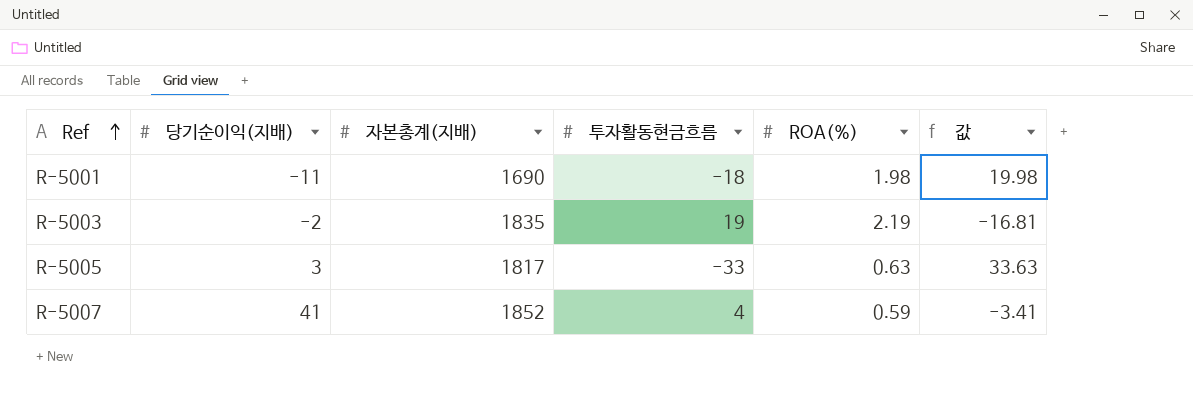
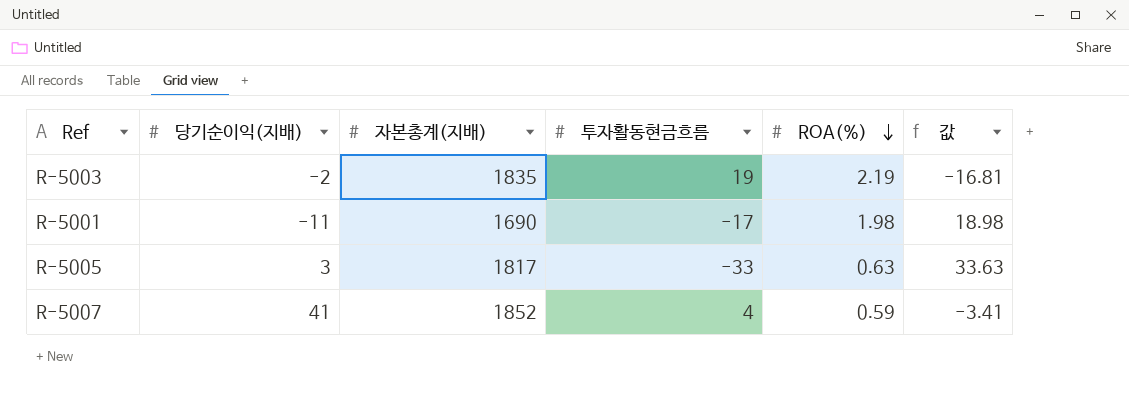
row order: Ref ascending -> ROA(%) descending
R-5001 | 투자활동현금흐름: -18 -> -17
R-5001 | 값: 19.98 -> 18.98

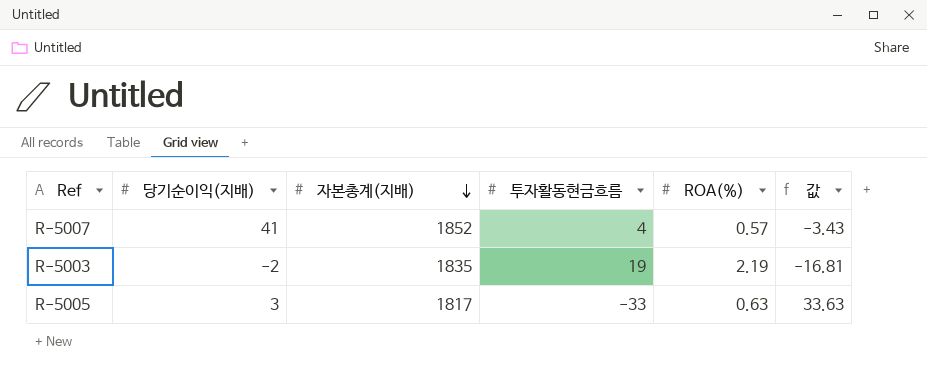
row order: ROA(%) descending -> 자본총계(지배) descending
row R-5001: -11 | 1690 | -17 | 1.98 | 18.98 -> none
R-5007 | ROA(%): 0.59 -> 0.57
R-5007 | 값: -3.41 -> -3.43

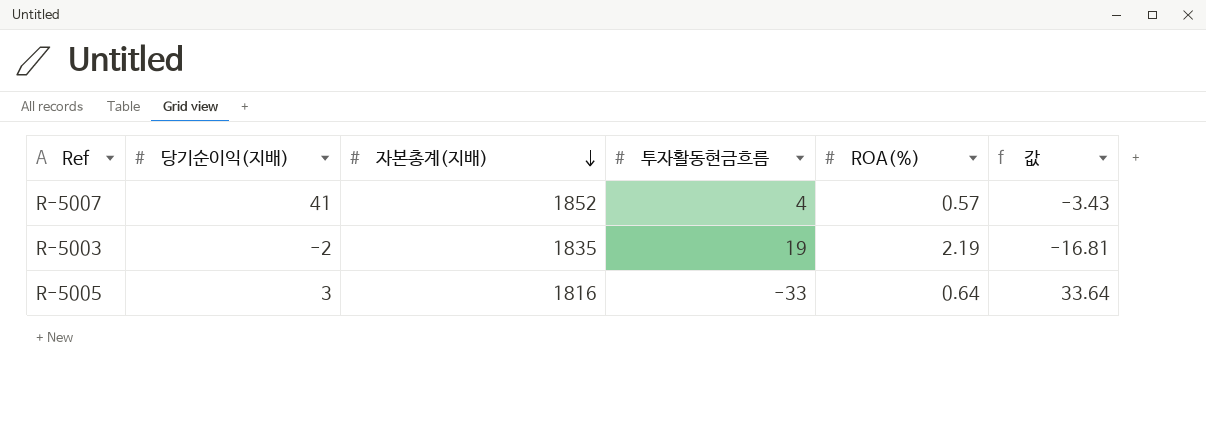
R-5005 | 자본총계(지배): 1817 -> 1816
R-5005 | ROA(%): 0.63 -> 0.64
R-5005 | 값: 33.63 -> 33.64

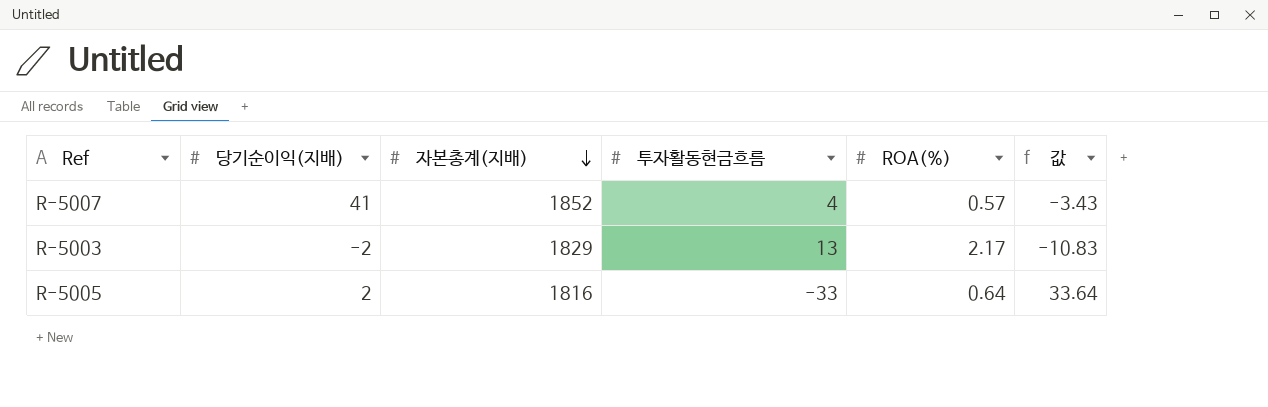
R-5003 | 자본총계(지배): 1835 -> 1829
R-5003 | 투자활동현금흐름: 19 -> 13
R-5003 | ROA(%): 2.19 -> 2.17
R-5003 | 값: -16.81 -> -10.83
R-5005 | 당기순이익(지배): 3 -> 2

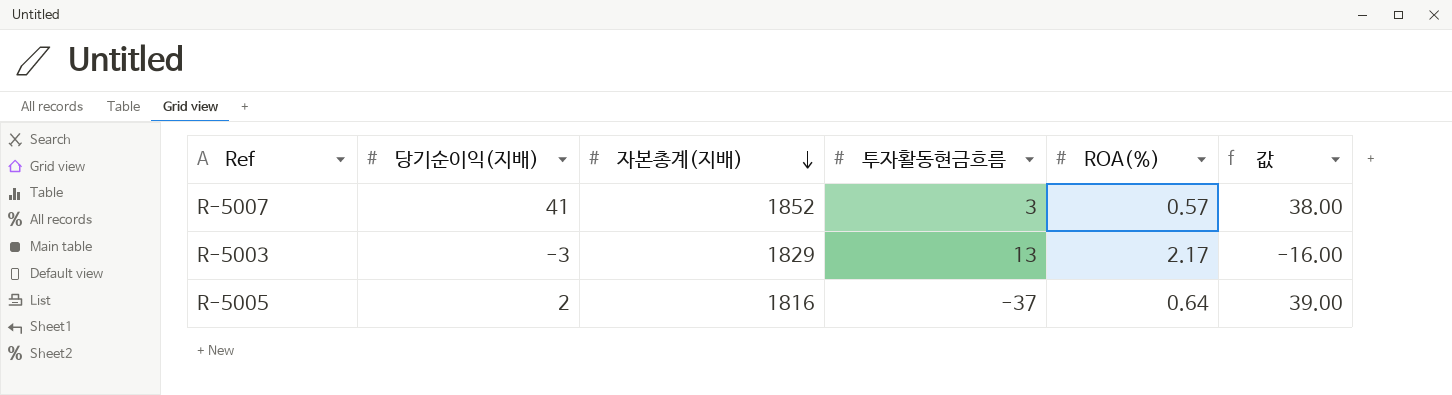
column 값 | formula: [ROA(%)] - [투자활동현금흐름] -> [당기순이익(지배)] - [투자활동현금흐름]
R-5007 | 투자활동현금흐름: 4 -> 3
R-5003 | 당기순이익(지배): -2 -> -3
R-5005 | 투자활동현금흐름: -33 -> -37

